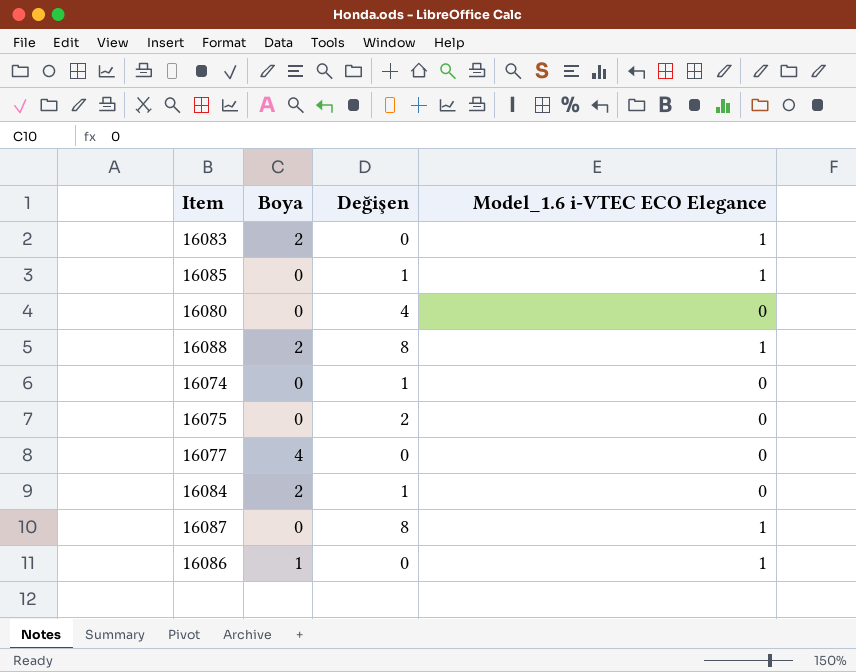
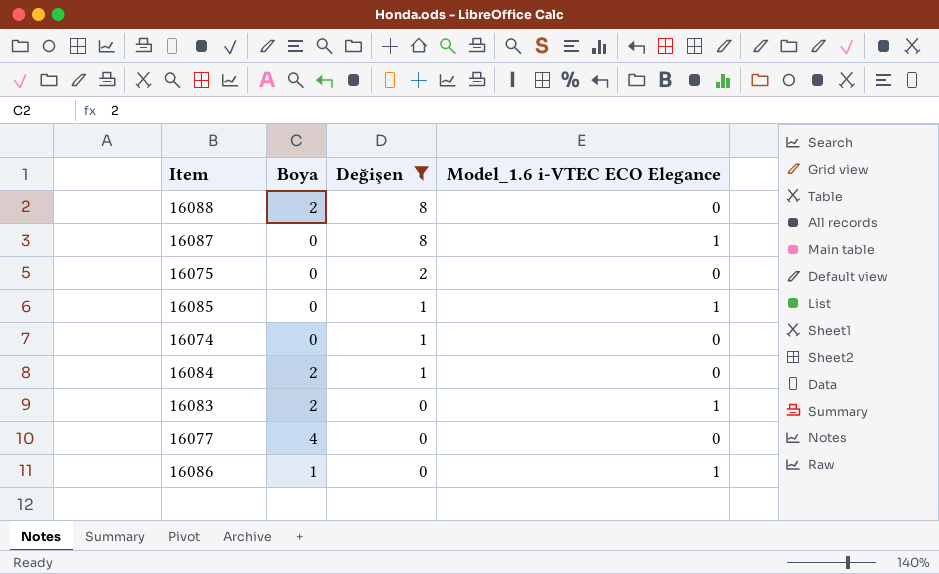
filter: none -> Değişen != 4
row order: none -> Değişen descending
16088 | Model_1.6 i-VTEC ECO Elegance: 1 -> 0

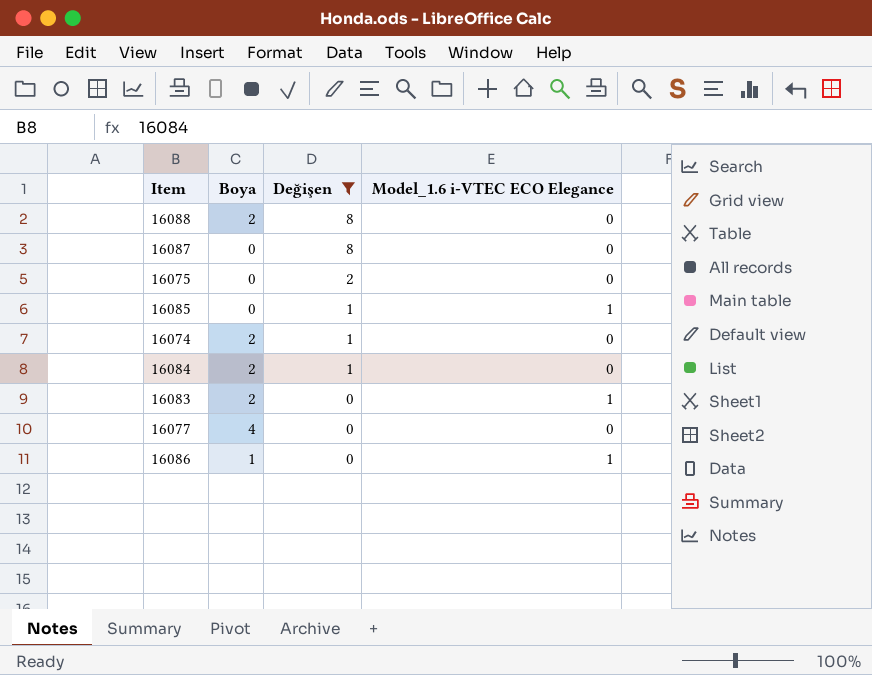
16087 | Model_1.6 i-VTEC ECO Elegance: 1 -> 0
16074 | Boya: 0 -> 2

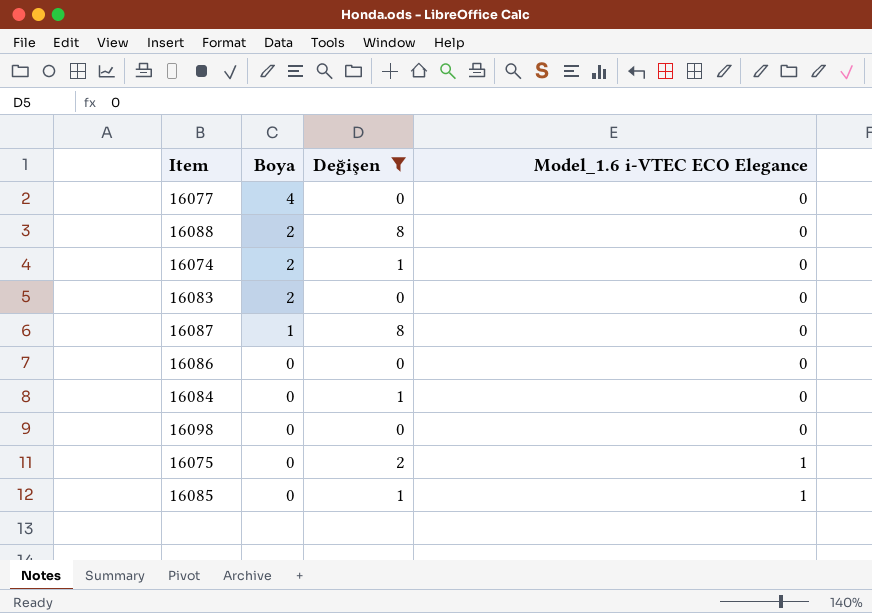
row order: Değişen descending -> Boya descending
16083 | Model_1.6 i-VTEC ECO Elegance: 1 -> 0
16087 | Boya: 0 -> 1
16086 | Boya: 1 -> 0
16086 | Model_1.6 i-VTEC ECO Elegance: 1 -> 0
16084 | Boya: 2 -> 0
row 16098: none -> 0 | 0 | 0
16075 | Model_1.6 i-VTEC ECO Elegance: 0 -> 1

